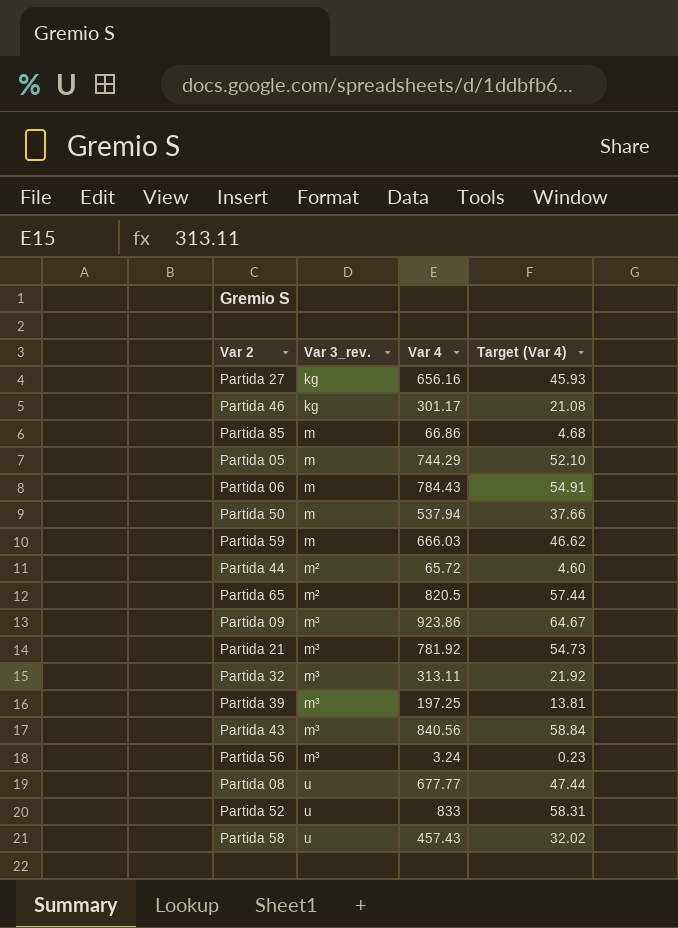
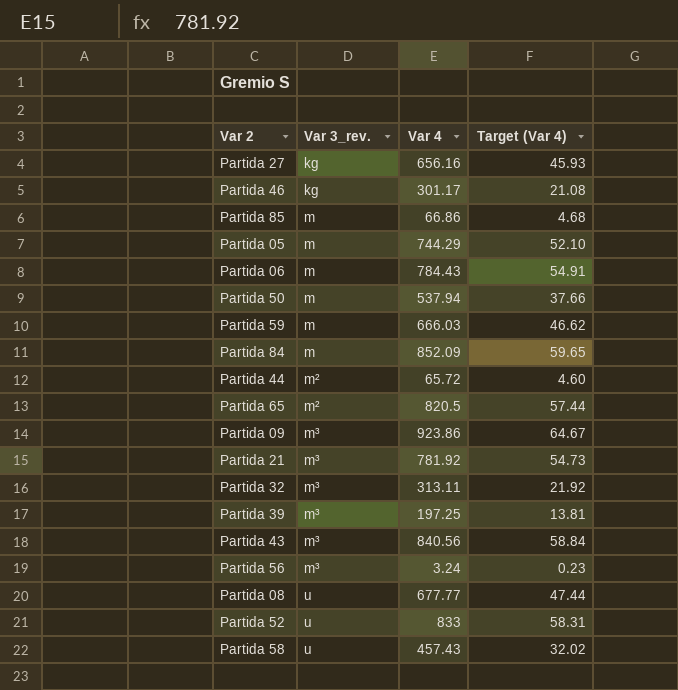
row Partida 84: none -> m | 852.09 | 59.65

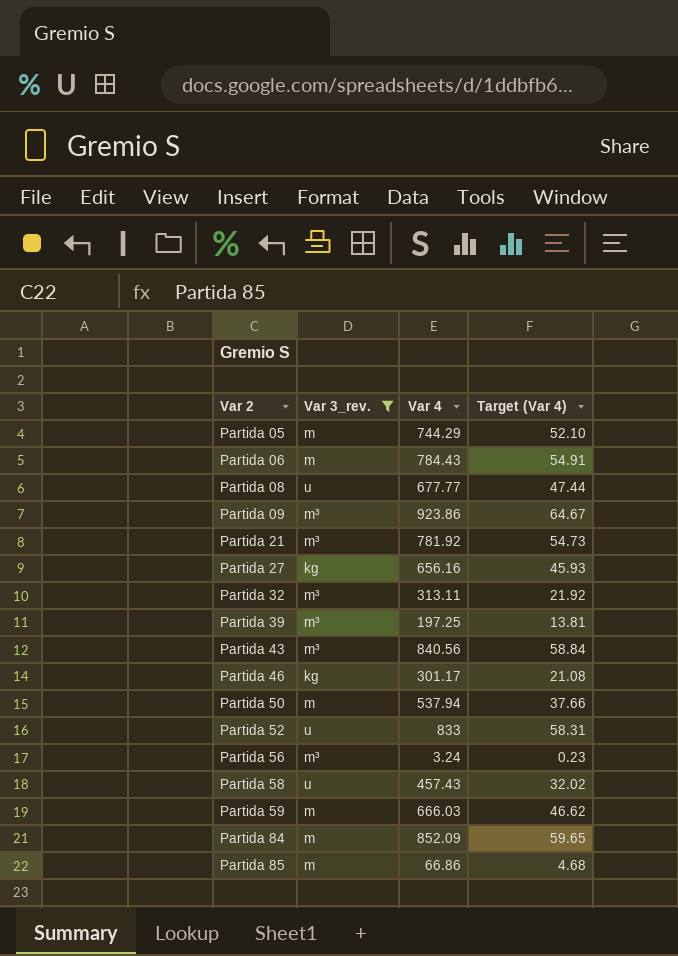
filter: none -> Var 3_rev. != m²
row order: Var 3_rev. ascending -> Var 2 ascending

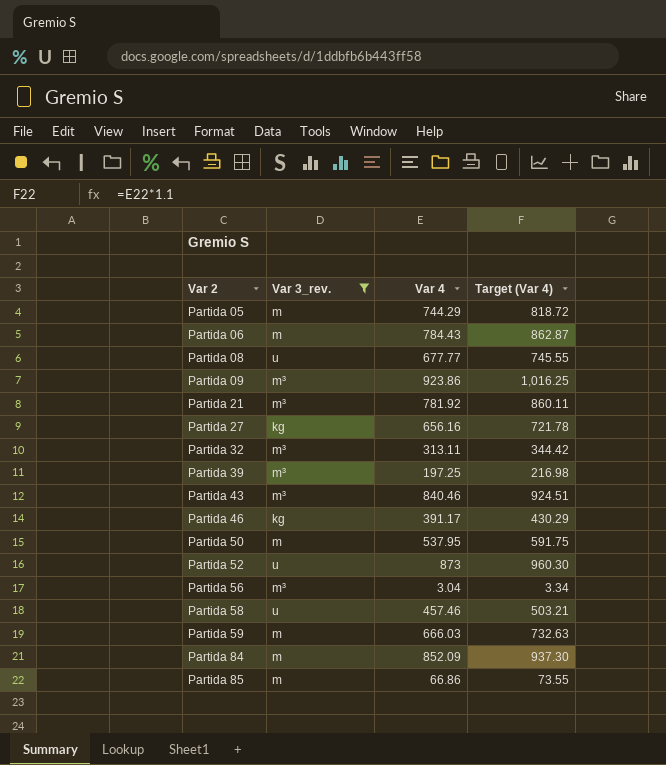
column Target (Var 4) | formula: [Var 4] * 0.07 -> [Var 4] * 1.1
Partida 43 | Var 4: 840.56 -> 840.46
Partida 46 | Var 4: 301.17 -> 391.17
Partida 50 | Var 4: 537.94 -> 537.95
Partida 52 | Var 4: 833 -> 873
Partida 56 | Var 4: 3.24 -> 3.04
Partida 58 | Var 4: 457.43 -> 457.46

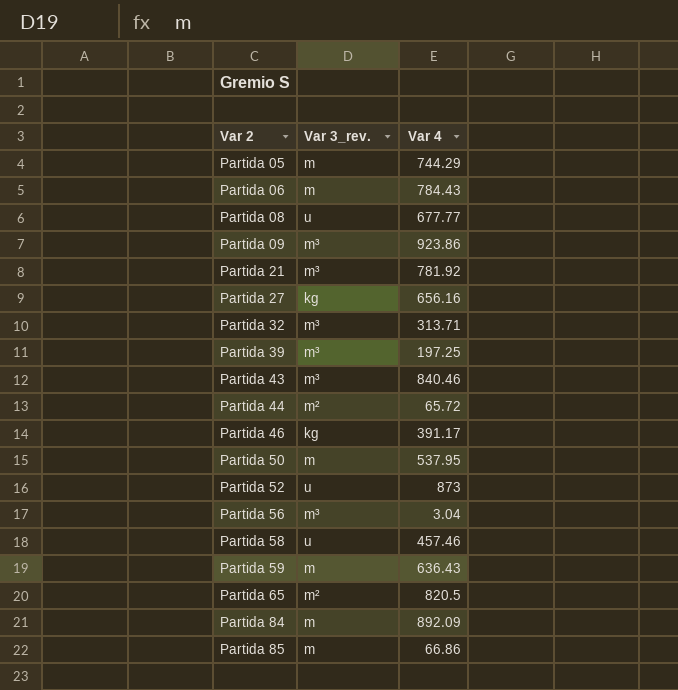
filter: Var 3_rev. != m² -> none
column Target (Var 4) | formula: [Var 4] * 1.1 -> none
Partida 32 | Var 4: 313.11 -> 313.71
Partida 59 | Var 4: 666.03 -> 636.43
Partida 84 | Var 4: 852.09 -> 892.09

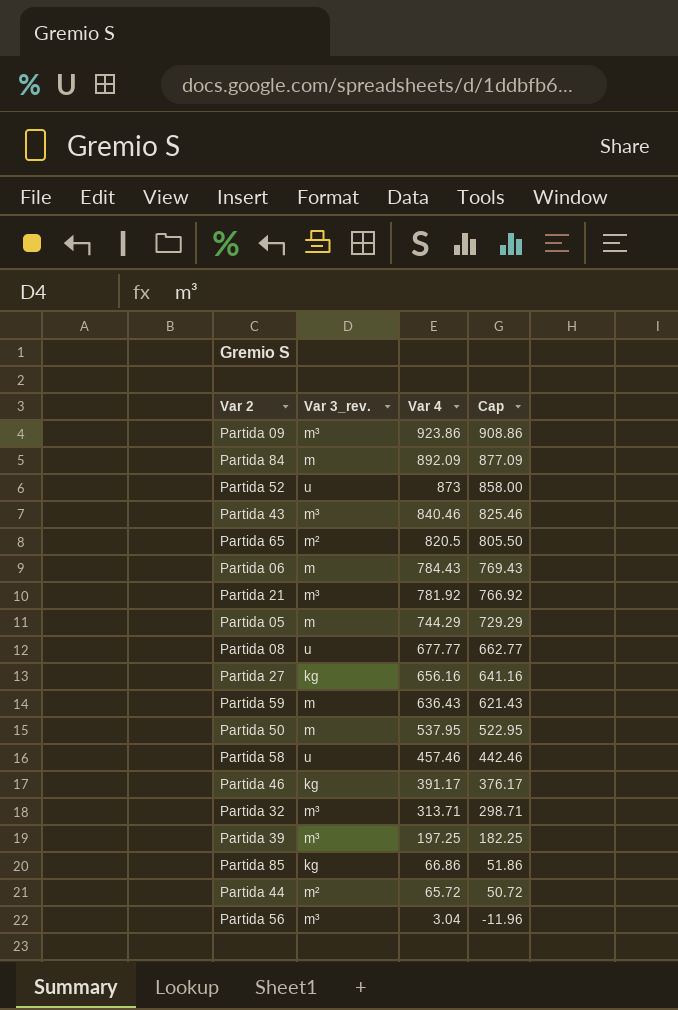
row order: Var 2 ascending -> Var 4 descending
column Cap | formula: none -> [Var 4] - 15
Partida 85 | Var 3_rev.: m -> kg

